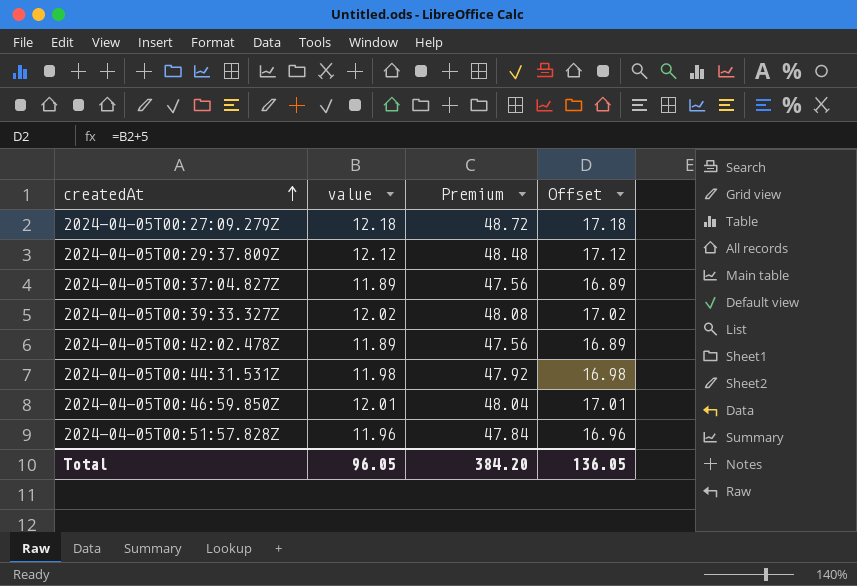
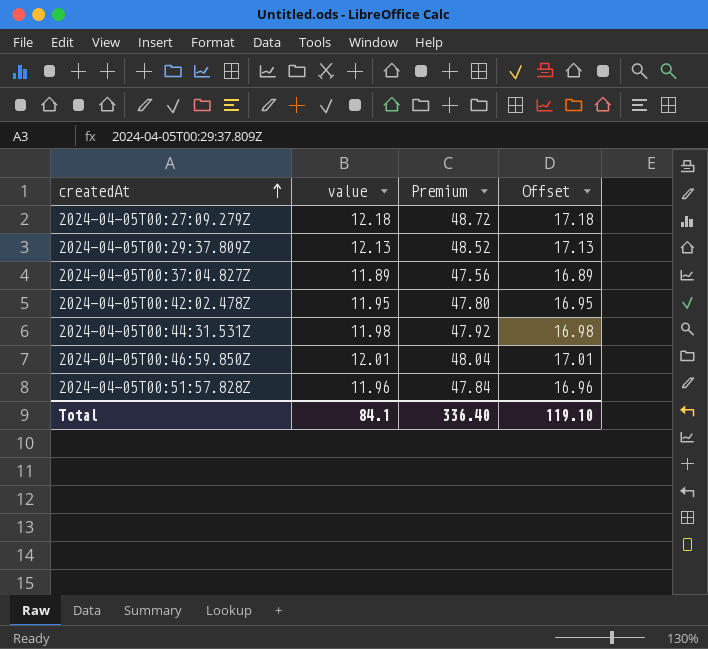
row 2024-04-05T00:39:33.327Z: 12.02 | 48.08 | 17.02 -> none
2024-04-05T00:29:37.809Z | value: 12.12 -> 12.13
2024-04-05T00:29:37.809Z | Premium: 48.48 -> 48.52
2024-04-05T00:29:37.809Z | Offset: 17.12 -> 17.13
2024-04-05T00:42:02.478Z | value: 11.89 -> 11.95
2024-04-05T00:42:02.478Z | Premium: 47.56 -> 47.80
2024-04-05T00:42:02.478Z | Offset: 16.89 -> 16.95
Total | value: 96.05 -> 84.1
Total | Premium: 384.20 -> 336.40
Total | Offset: 136.05 -> 119.10

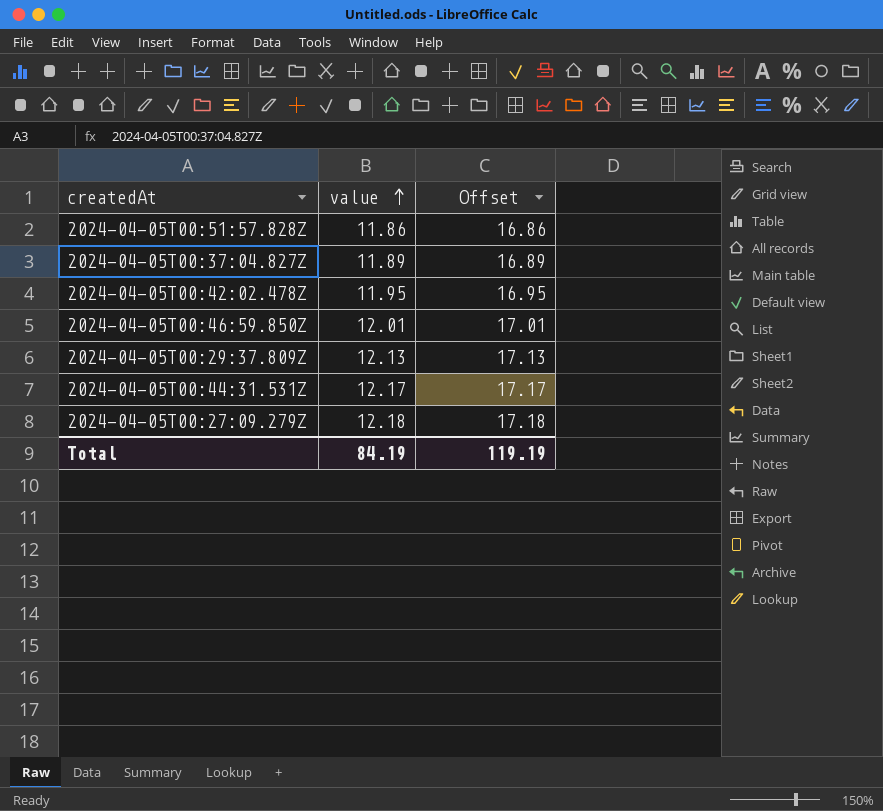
row order: createdAt ascending -> value ascending
column Premium | formula: [value] * 4 -> none
2024-04-05T00:51:57.828Z | value: 11.96 -> 11.86
2024-04-05T00:51:57.828Z | Offset: 16.96 -> 16.86
2024-04-05T00:44:31.531Z | value: 11.98 -> 12.17
2024-04-05T00:44:31.531Z | Offset: 16.98 -> 17.17
Total | value: 84.1 -> 84.19
Total | Offset: 119.10 -> 119.19

